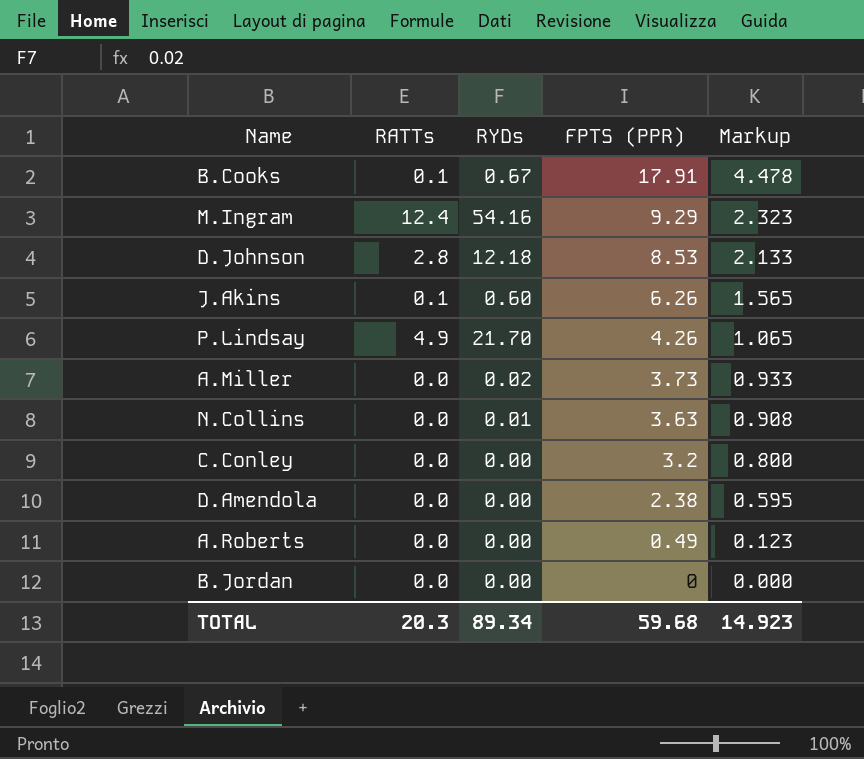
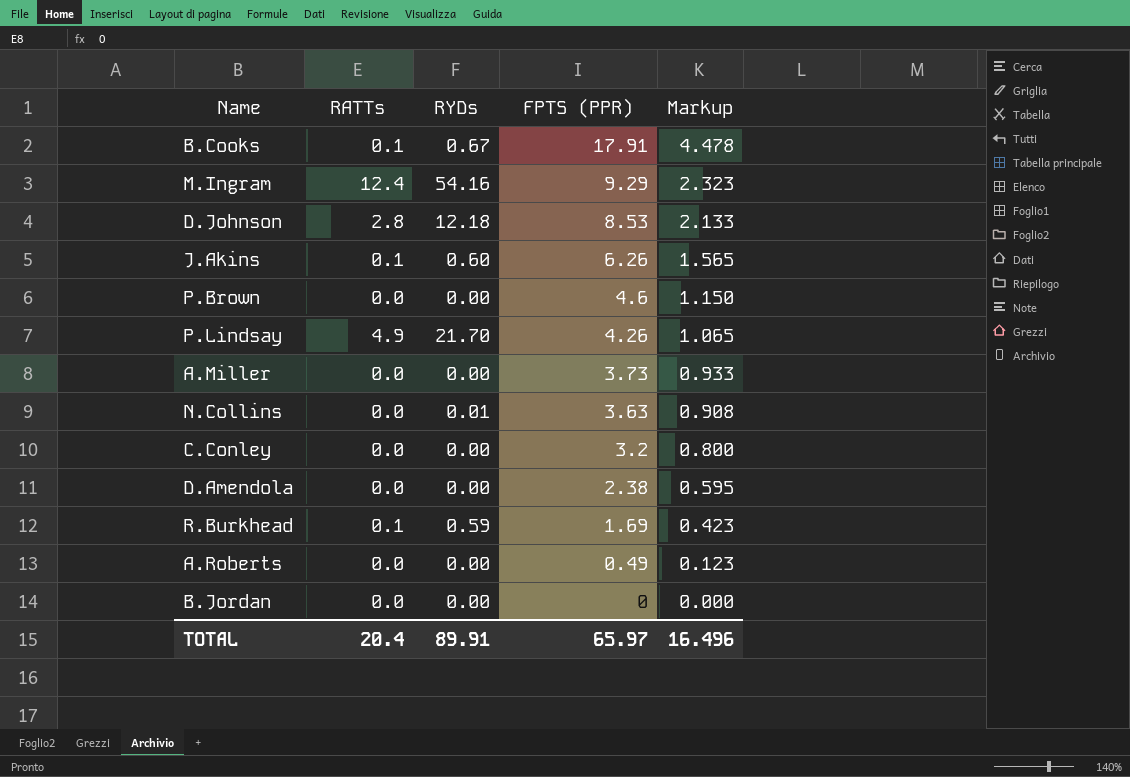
row P.Brown: none -> 0.0 | 0.00 | 4.6 | 1.150
A.Miller | RYDs: 0.02 -> 0.00
row R.Burkhead: none -> 0.1 | 0.59 | 1.69 | 0.423
TOTAL | RATTs: 20.3 -> 20.4
TOTAL | RYDs: 89.34 -> 89.91
TOTAL | FPTS (PPR): 59.68 -> 65.97
TOTAL | Markup: 14.923 -> 16.496

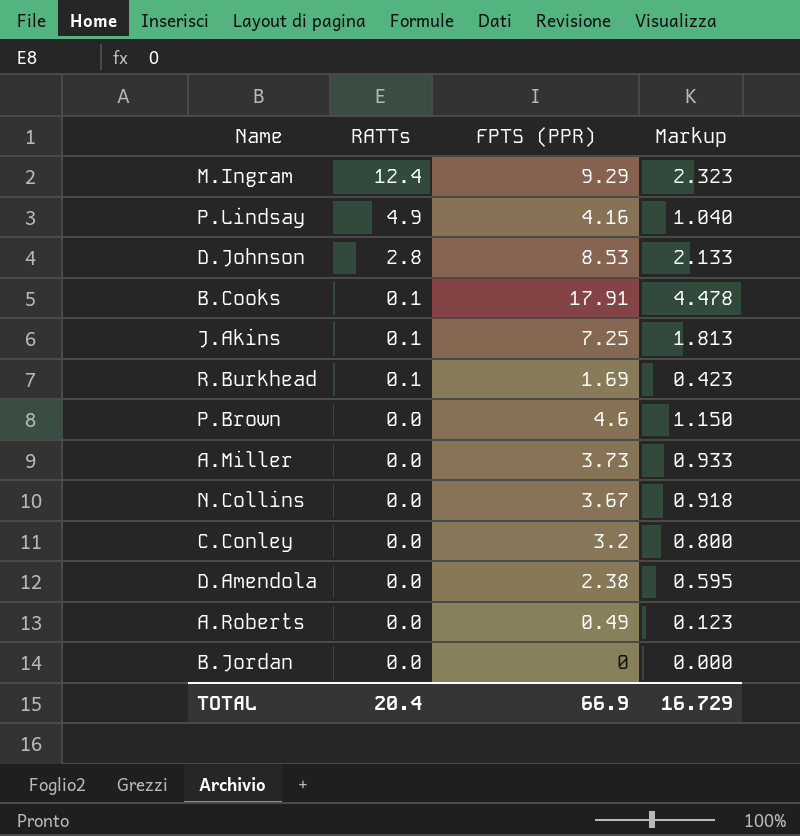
row order: FPTS (PPR) descending -> RATTs descending
column RYDs | position: 3 -> none
P.Lindsay | FPTS (PPR): 4.26 -> 4.16
P.Lindsay | Markup: 1.065 -> 1.040
J.Akins | FPTS (PPR): 6.26 -> 7.25
J.Akins | Markup: 1.565 -> 1.813
N.Collins | FPTS (PPR): 3.63 -> 3.67
N.Collins | Markup: 0.908 -> 0.918
TOTAL | FPTS (PPR): 65.97 -> 66.9
TOTAL | Markup: 16.496 -> 16.729

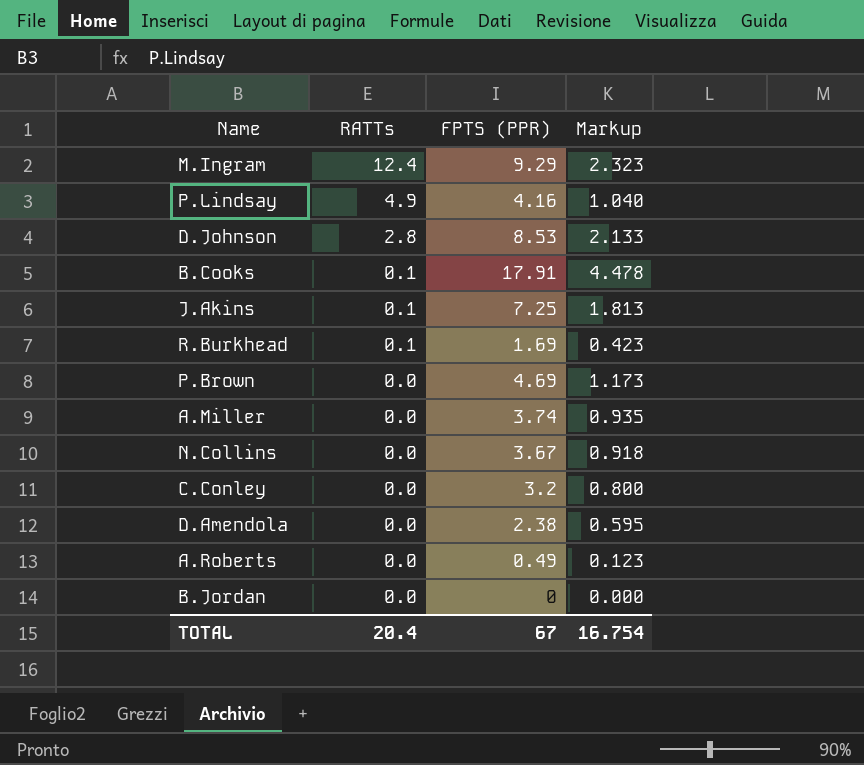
P.Brown | FPTS (PPR): 4.6 -> 4.69
P.Brown | Markup: 1.150 -> 1.173
A.Miller | FPTS (PPR): 3.73 -> 3.74
A.Miller | Markup: 0.933 -> 0.935
TOTAL | FPTS (PPR): 66.9 -> 67
TOTAL | Markup: 16.729 -> 16.754

